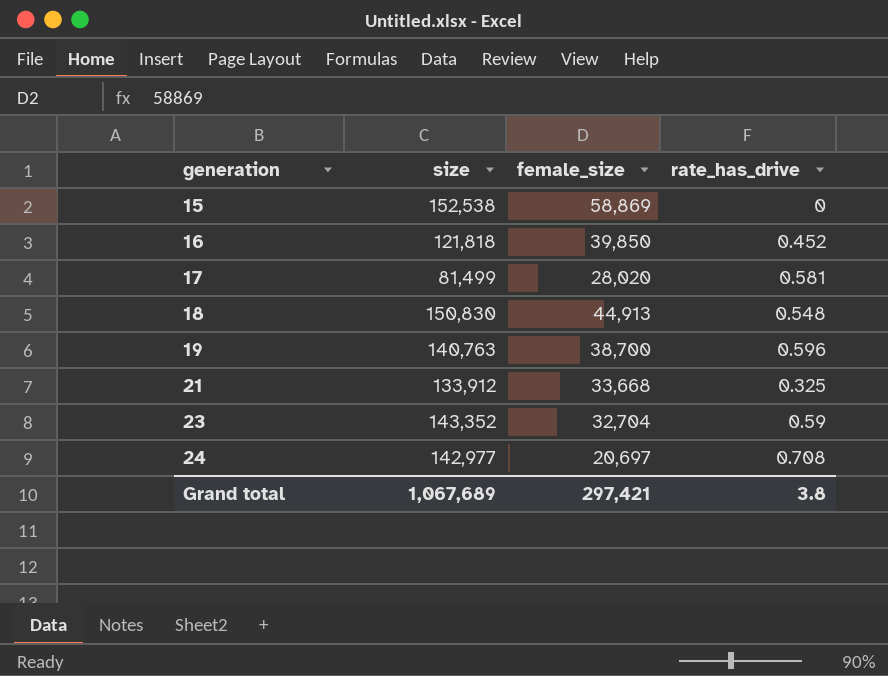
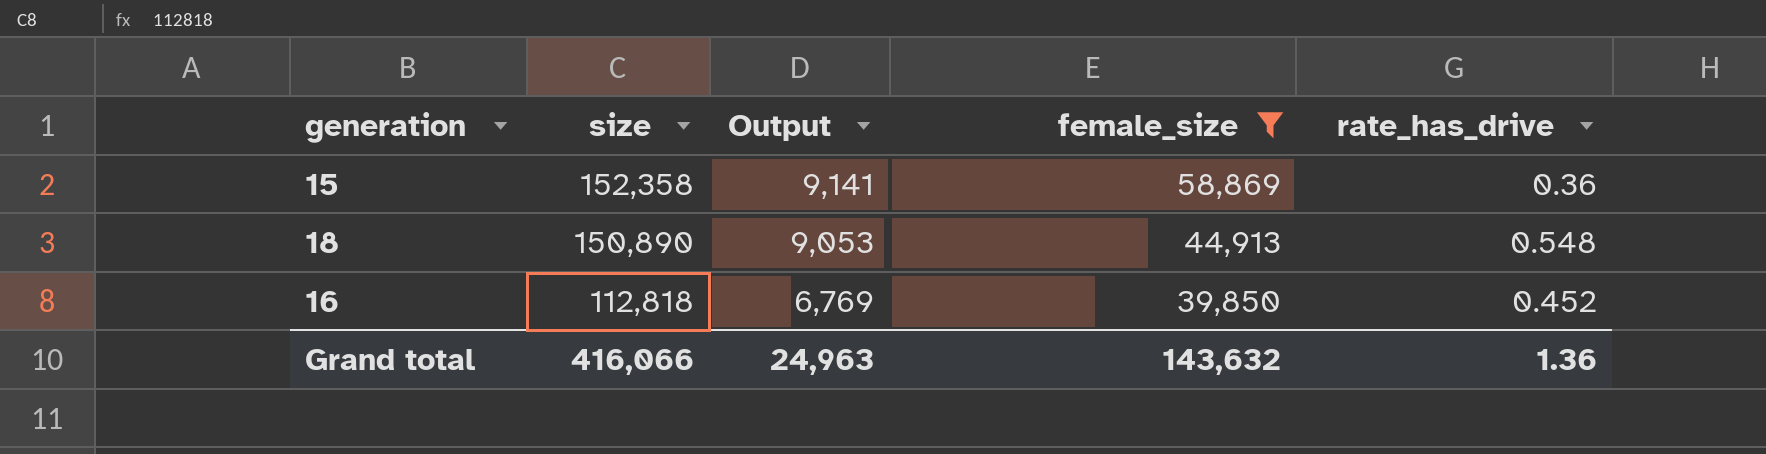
filter: none -> female_size >= 39,850
row order: generation ascending -> size descending
column Output | formula: none -> [size] * 0.06
15 | size: 152,538 -> 152,358
15 | rate_has_drive: 0 -> 0.36
18 | size: 150,830 -> 150,890
16 | size: 121,818 -> 112,818
Grand total | size: 1,067,689 -> 416,066
Grand total | female_size: 297,421 -> 143,632
Grand total | rate_has_drive: 3.8 -> 1.36

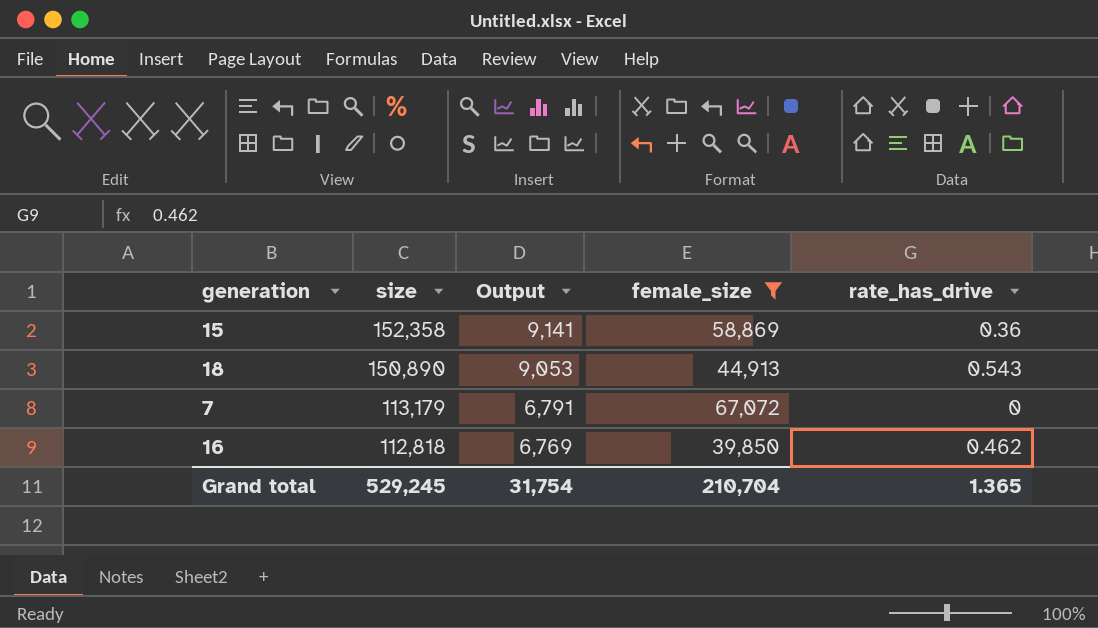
18 | rate_has_drive: 0.548 -> 0.543
row 7: none -> 113,179 | 6,791 | 67,072 | 0
16 | rate_has_drive: 0.452 -> 0.462
Grand total | size: 416,066 -> 529,245
Grand total | Output: 24,963 -> 31,754
Grand total | female_size: 143,632 -> 210,704
Grand total | rate_has_drive: 1.36 -> 1.365

